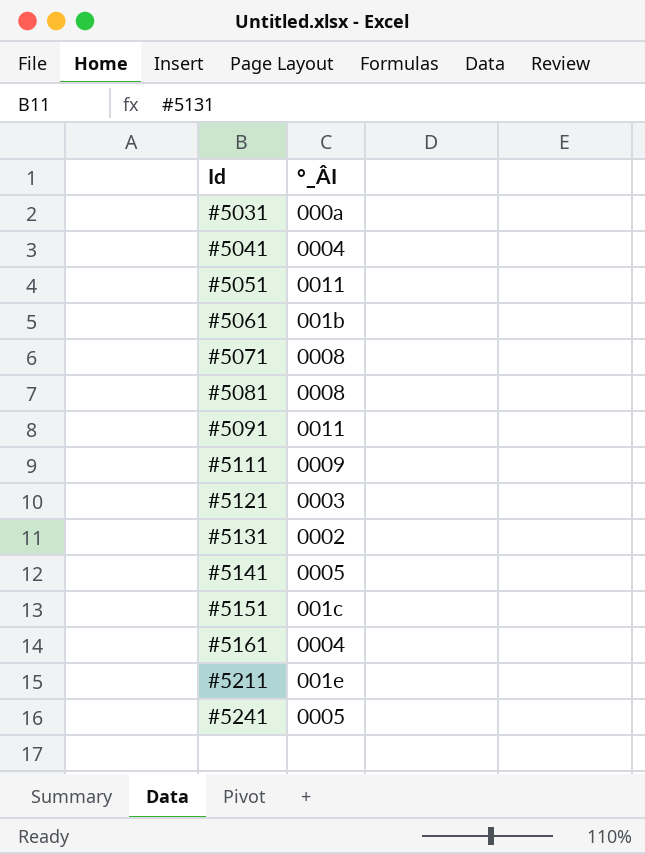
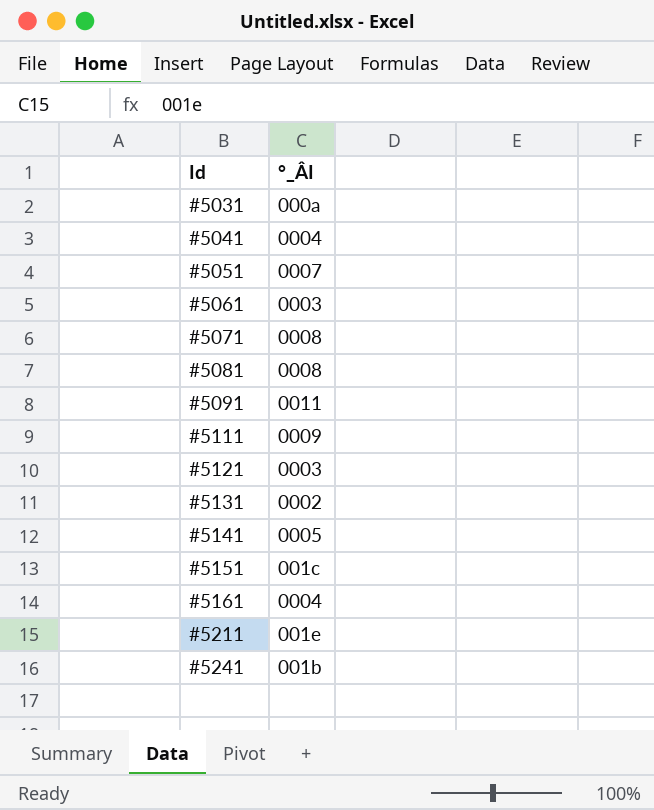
#5051 | °_ÂI: 0011 -> 0007
#5061 | °_ÂI: 001b -> 0003
#5241 | °_ÂI: 0005 -> 001b

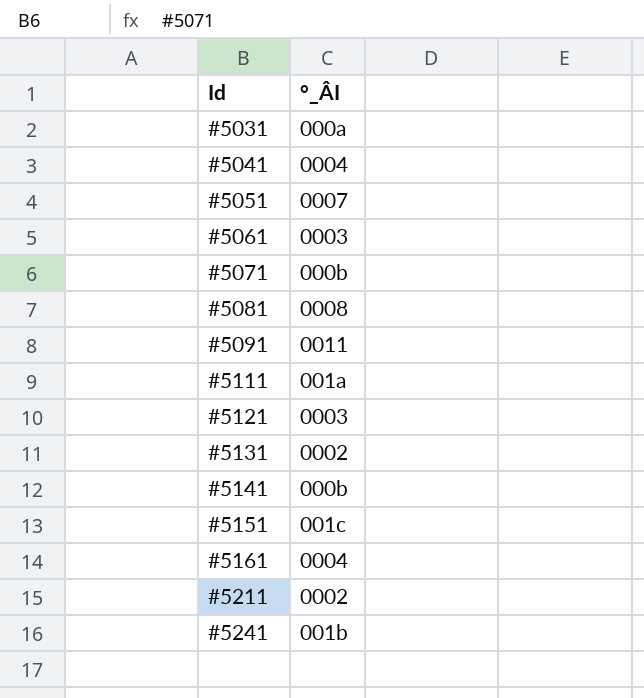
#5071 | °_ÂI: 0008 -> 000b
#5111 | °_ÂI: 0009 -> 001a
#5141 | °_ÂI: 0005 -> 000b
#5211 | °_ÂI: 001e -> 0002

